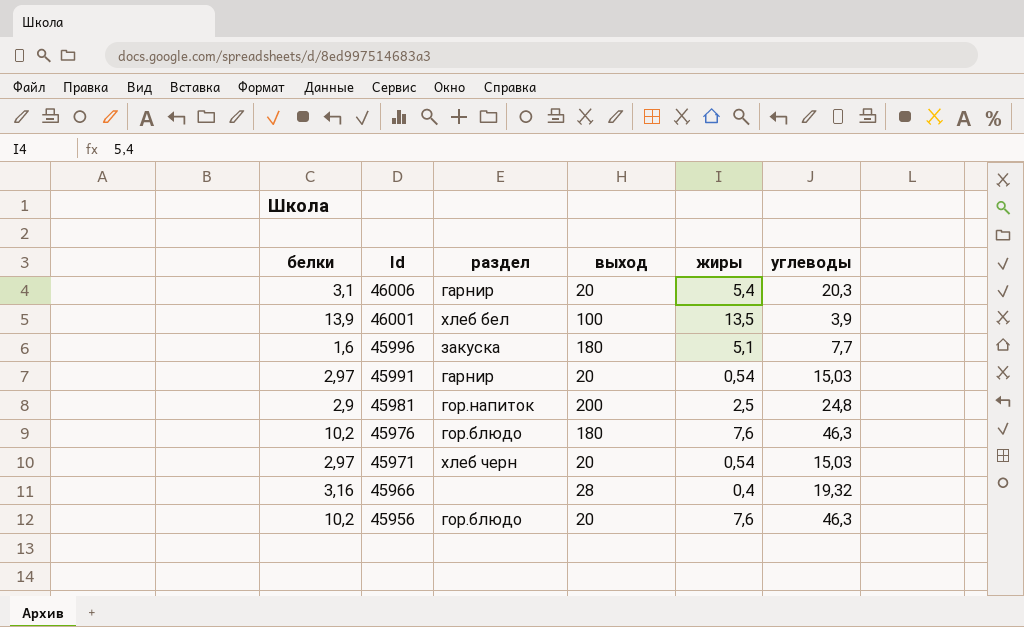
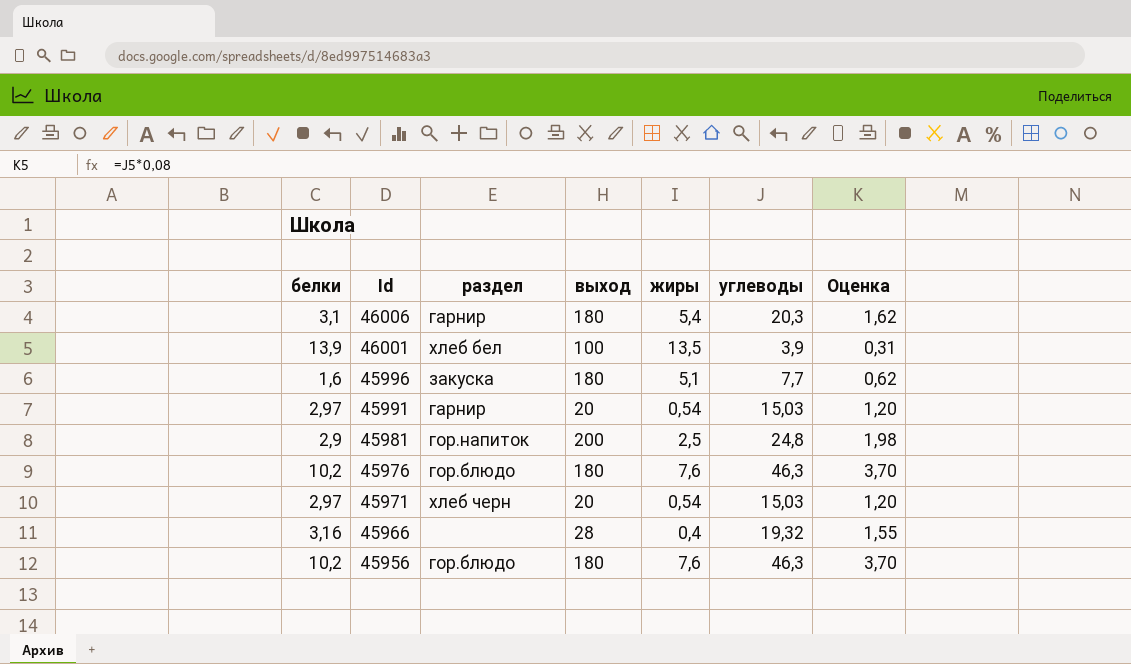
column Оценка | formula: none -> [углеводы] * 0,08
46006 | выход: 20 -> 180
45956 | выход: 20 -> 180

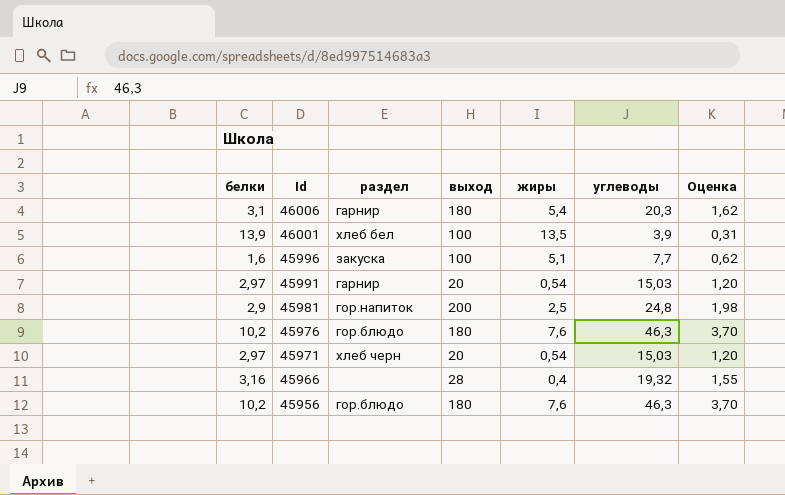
45996 | выход: 180 -> 100

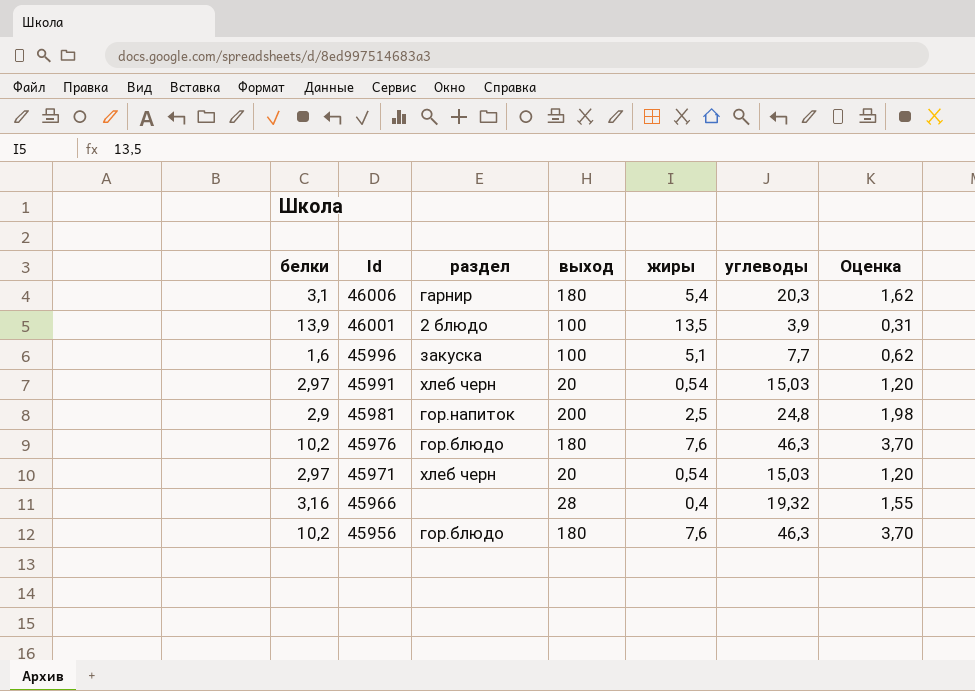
46001 | раздел: хлеб бел -> 2 блюдо
45991 | раздел: гарнир -> хлеб черн

